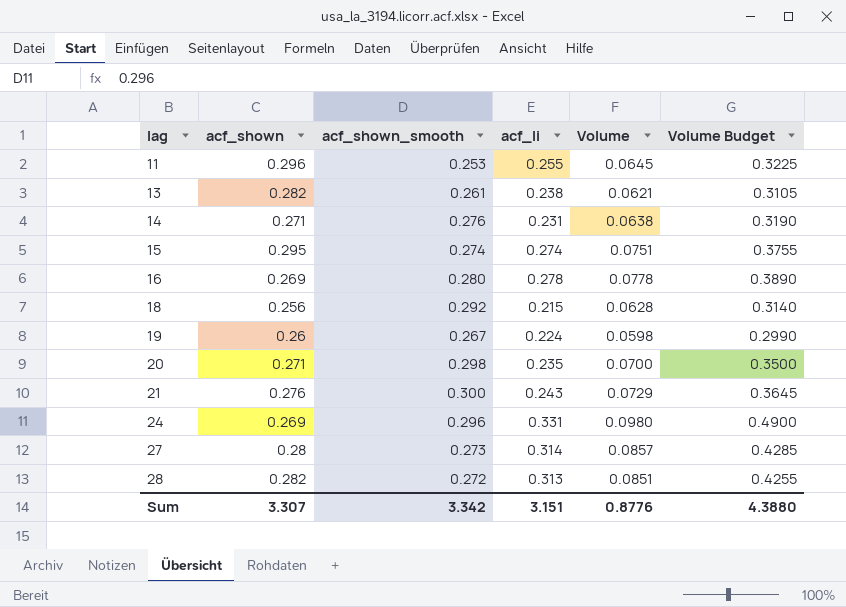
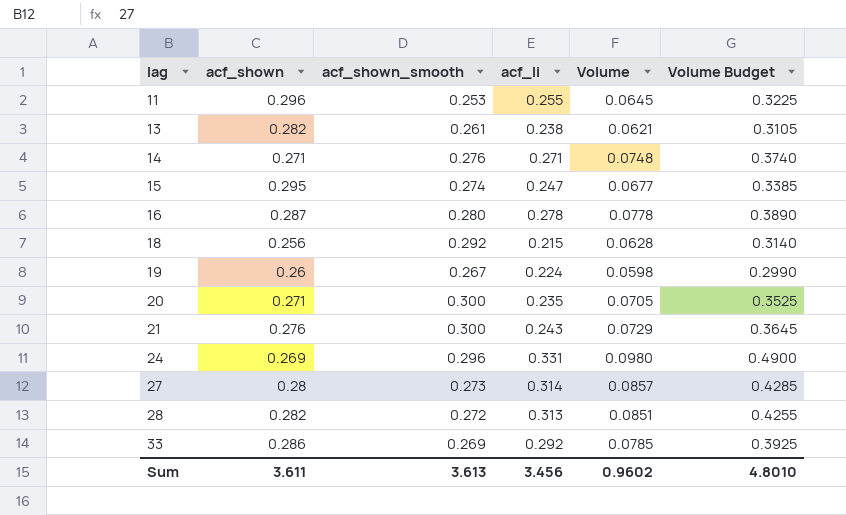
14 | acf_li: 0.231 -> 0.271
14 | Volume: 0.0638 -> 0.0748
14 | Volume Budget: 0.3190 -> 0.3740
15 | acf_li: 0.274 -> 0.247
15 | Volume: 0.0751 -> 0.0677
15 | Volume Budget: 0.3755 -> 0.3385
16 | acf_shown: 0.269 -> 0.287
20 | acf_shown_smooth: 0.298 -> 0.300
20 | Volume: 0.0700 -> 0.0705
20 | Volume Budget: 0.3500 -> 0.3525
row 33: none -> 0.286 | 0.269 | 0.292 | 0.0785 | 0.3925
Sum | acf_shown: 3.307 -> 3.611
Sum | acf_shown_smooth: 3.342 -> 3.613
Sum | acf_li: 3.151 -> 3.456
Sum | Volume: 0.8776 -> 0.9602
Sum | Volume Budget: 4.3880 -> 4.8010

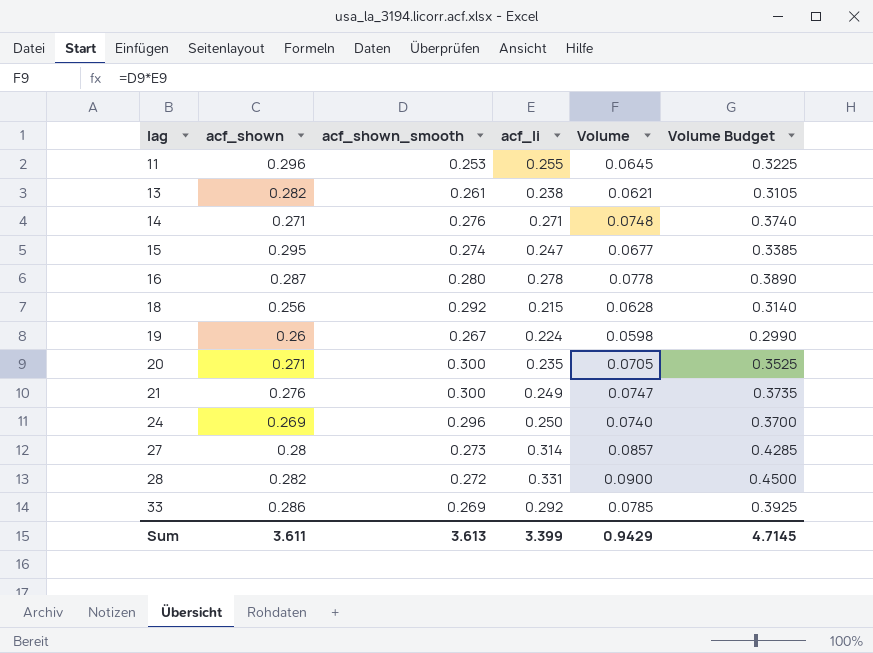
21 | acf_li: 0.243 -> 0.249
21 | Volume: 0.0729 -> 0.0747
21 | Volume Budget: 0.3645 -> 0.3735
24 | acf_li: 0.331 -> 0.250
24 | Volume: 0.0980 -> 0.0740
24 | Volume Budget: 0.4900 -> 0.3700
28 | acf_li: 0.313 -> 0.331
28 | Volume: 0.0851 -> 0.0900
28 | Volume Budget: 0.4255 -> 0.4500
Sum | acf_li: 3.456 -> 3.399
Sum | Volume: 0.9602 -> 0.9429
Sum | Volume Budget: 4.8010 -> 4.7145

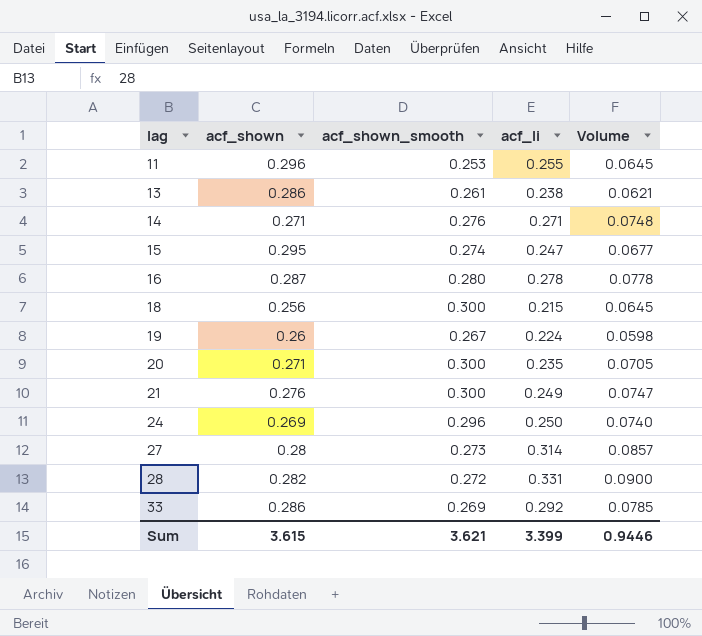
column Volume Budget | formula: [Volume] * 5 -> none
13 | acf_shown: 0.282 -> 0.286
18 | acf_shown_smooth: 0.292 -> 0.300
18 | Volume: 0.0628 -> 0.0645
Sum | acf_shown: 3.611 -> 3.615
Sum | acf_shown_smooth: 3.613 -> 3.621
Sum | Volume: 0.9429 -> 0.9446

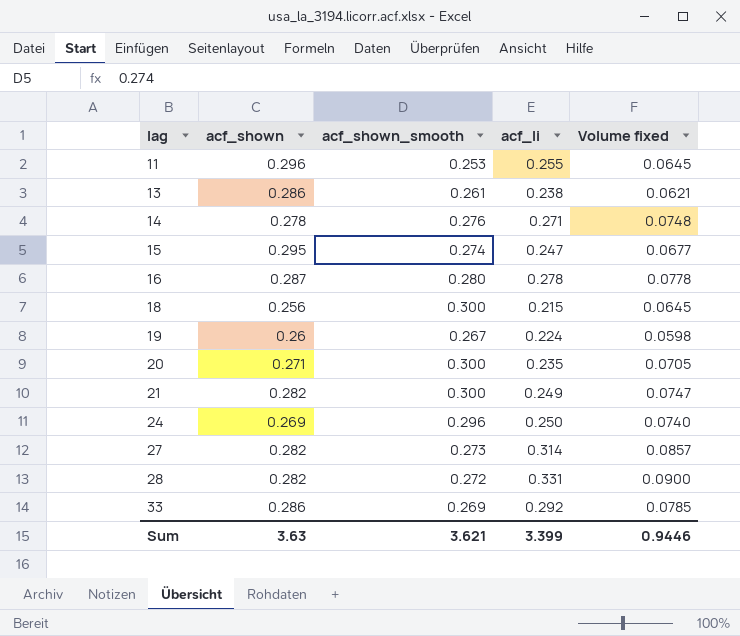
column name: Volume -> Volume fixed
14 | acf_shown: 0.271 -> 0.278
21 | acf_shown: 0.276 -> 0.282
27 | acf_shown: 0.28 -> 0.282
Sum | acf_shown: 3.615 -> 3.63

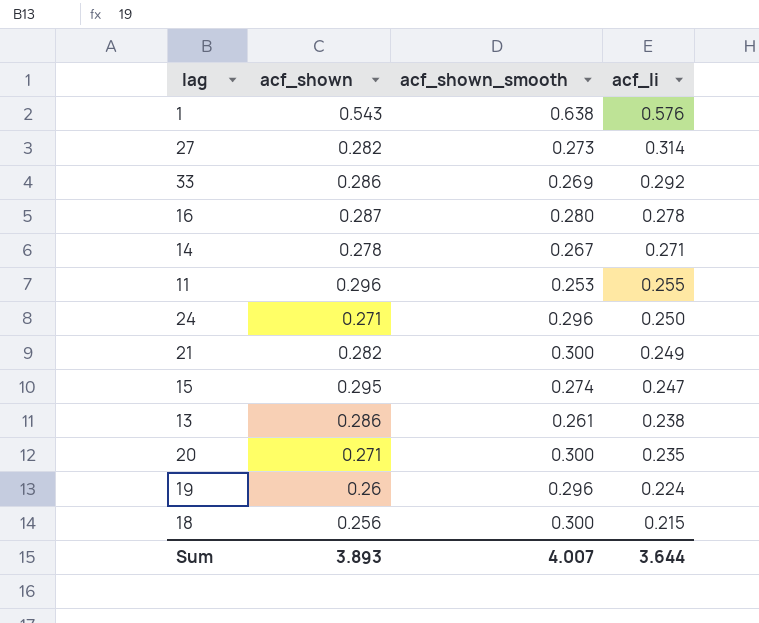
row order: lag ascending -> acf_li descending
column Volume fixed | formula: [acf_shown_smooth] * [acf_li] -> none
row 28: 0.282 | 0.272 | 0.331 | 0.0900 -> none
row 1: none -> 0.543 | 0.638 | 0.576
14 | acf_shown_smooth: 0.276 -> 0.267
24 | acf_shown: 0.269 -> 0.271
19 | acf_shown_smooth: 0.267 -> 0.296
Sum | acf_shown: 3.63 -> 3.893
Sum | acf_shown_smooth: 3.621 -> 4.007
Sum | acf_li: 3.399 -> 3.644

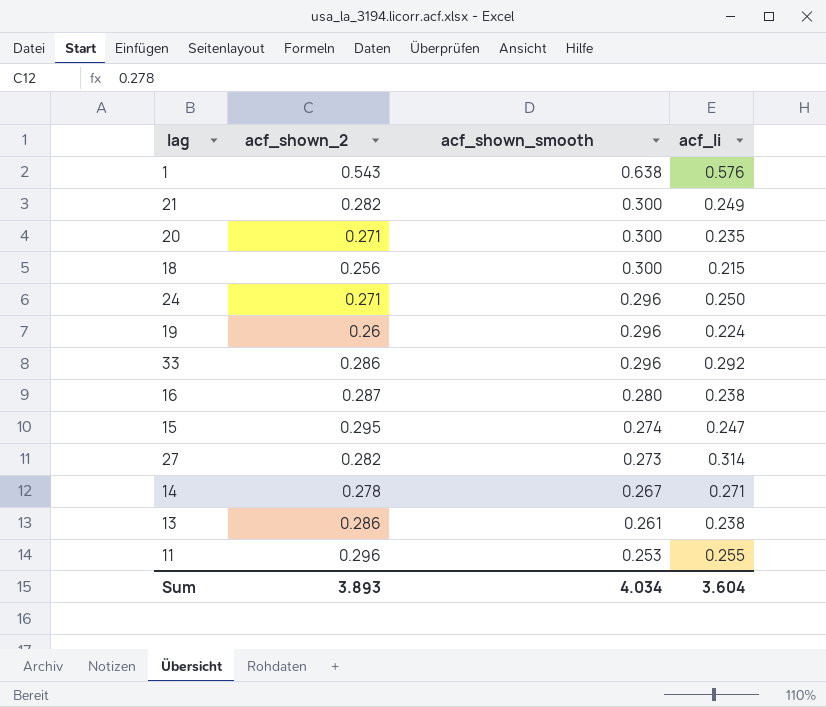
row order: acf_li descending -> acf_shown_smooth descending
column name: acf_shown -> acf_shown_2
33 | acf_shown_smooth: 0.269 -> 0.296
16 | acf_li: 0.278 -> 0.238
Sum | acf_shown_smooth: 4.007 -> 4.034
Sum | acf_li: 3.644 -> 3.604

